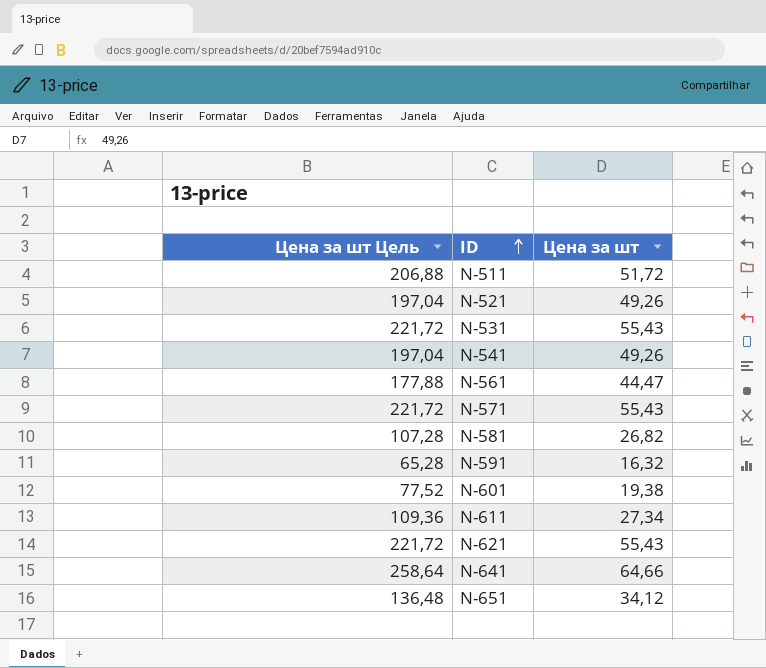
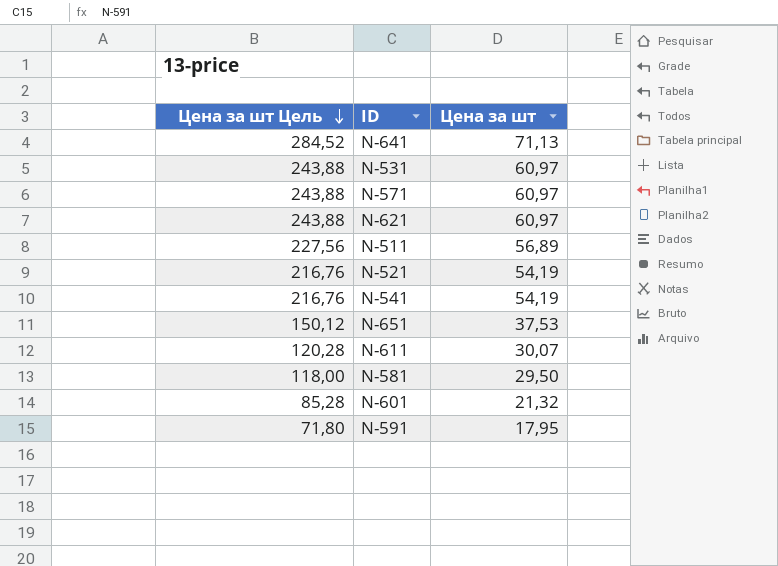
row order: ID ascending -> Цена за шт Цель descending
row N-561: 177,88 | 44,47 -> none
N-641 | Цена за шт Цель: 258,64 -> 284,52
N-641 | Цена за шт: 64,66 -> 71,13
N-531 | Цена за шт Цель: 221,72 -> 243,88
N-531 | Цена за шт: 55,43 -> 60,97
N-571 | Цена за шт Цель: 221,72 -> 243,88
N-571 | Цена за шт: 55,43 -> 60,97
N-621 | Цена за шт Цель: 221,72 -> 243,88
N-621 | Цена за шт: 55,43 -> 60,97
N-511 | Цена за шт Цель: 206,88 -> 227,56
N-511 | Цена за шт: 51,72 -> 56,89
N-521 | Цена за шт Цель: 197,04 -> 216,76
N-521 | Цена за шт: 49,26 -> 54,19
N-541 | Цена за шт Цель: 197,04 -> 216,76
N-541 | Цена за шт: 49,26 -> 54,19
N-651 | Цена за шт Цель: 136,48 -> 150,12
N-651 | Цена за шт: 34,12 -> 37,53
N-611 | Цена за шт Цель: 109,36 -> 120,28
N-611 | Цена за шт: 27,34 -> 30,07
N-581 | Цена за шт Цель: 107,28 -> 118,00
N-581 | Цена за шт: 26,82 -> 29,50
N-601 | Цена за шт Цель: 77,52 -> 85,28
N-601 | Цена за шт: 19,38 -> 21,32
N-591 | Цена за шт Цель: 65,28 -> 71,80
N-591 | Цена за шт: 16,32 -> 17,95

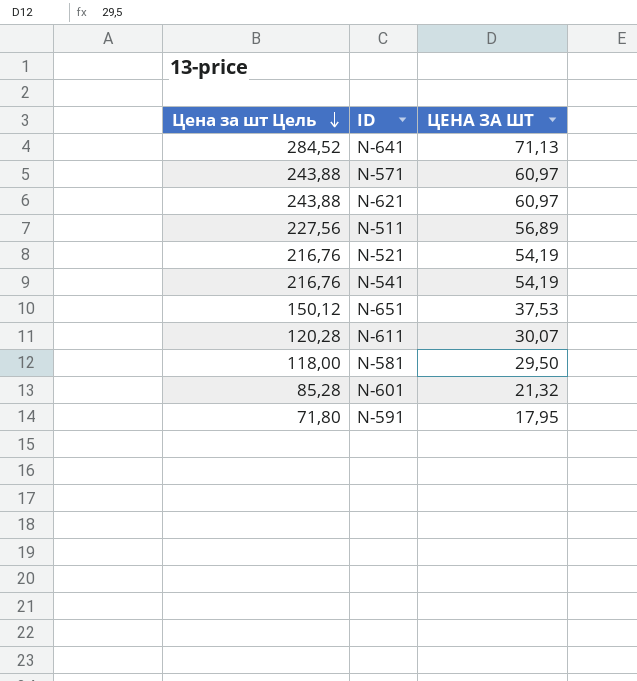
column name: Цена за шт -> ЦЕНА ЗА ШТ
row N-531: 243,88 | 60,97 -> none

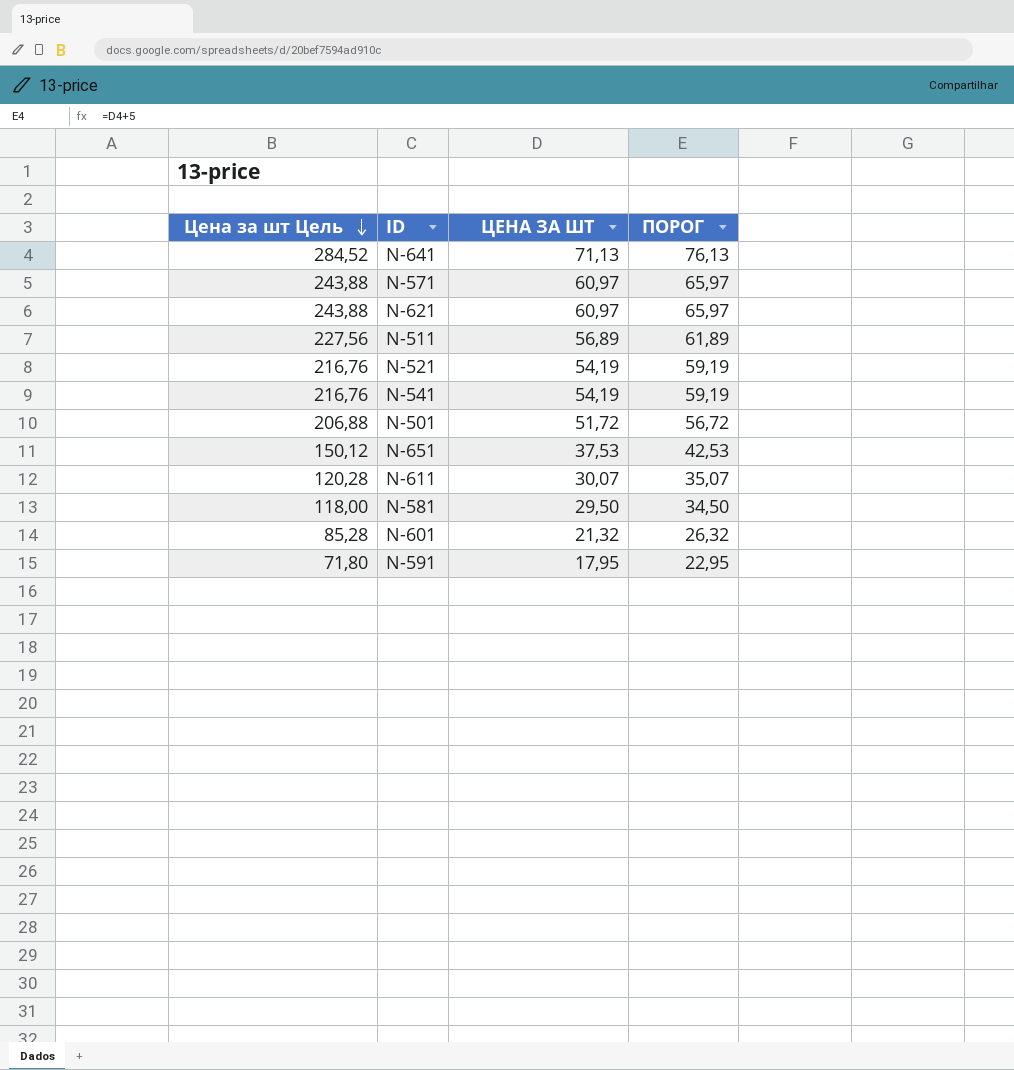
column ПОРОГ | formula: none -> [ЦЕНА ЗА ШТ] + 5
row N-501: none -> 206,88 | 51,72 | 56,72

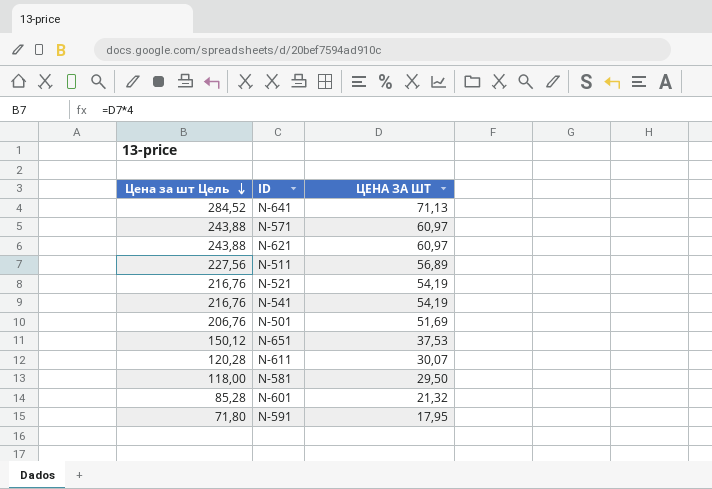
column ПОРОГ | formula: [ЦЕНА ЗА ШТ] + 5 -> none
N-501 | Цена за шт Цель: 206,88 -> 206,76
N-501 | ЦЕНА ЗА ШТ: 51,72 -> 51,69

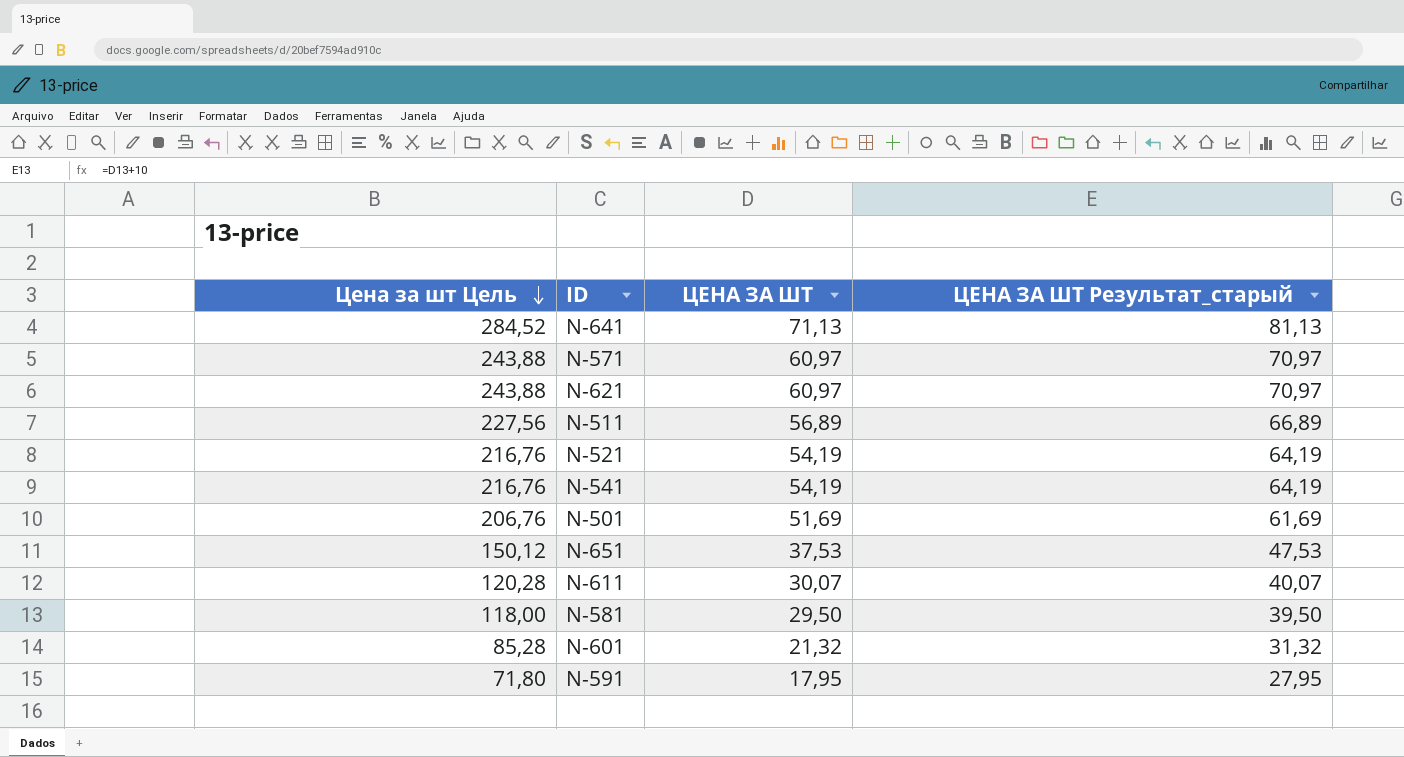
column ЦЕНА ЗА ШТ Результат_старый | formula: none -> [ЦЕНА ЗА ШТ] + 10

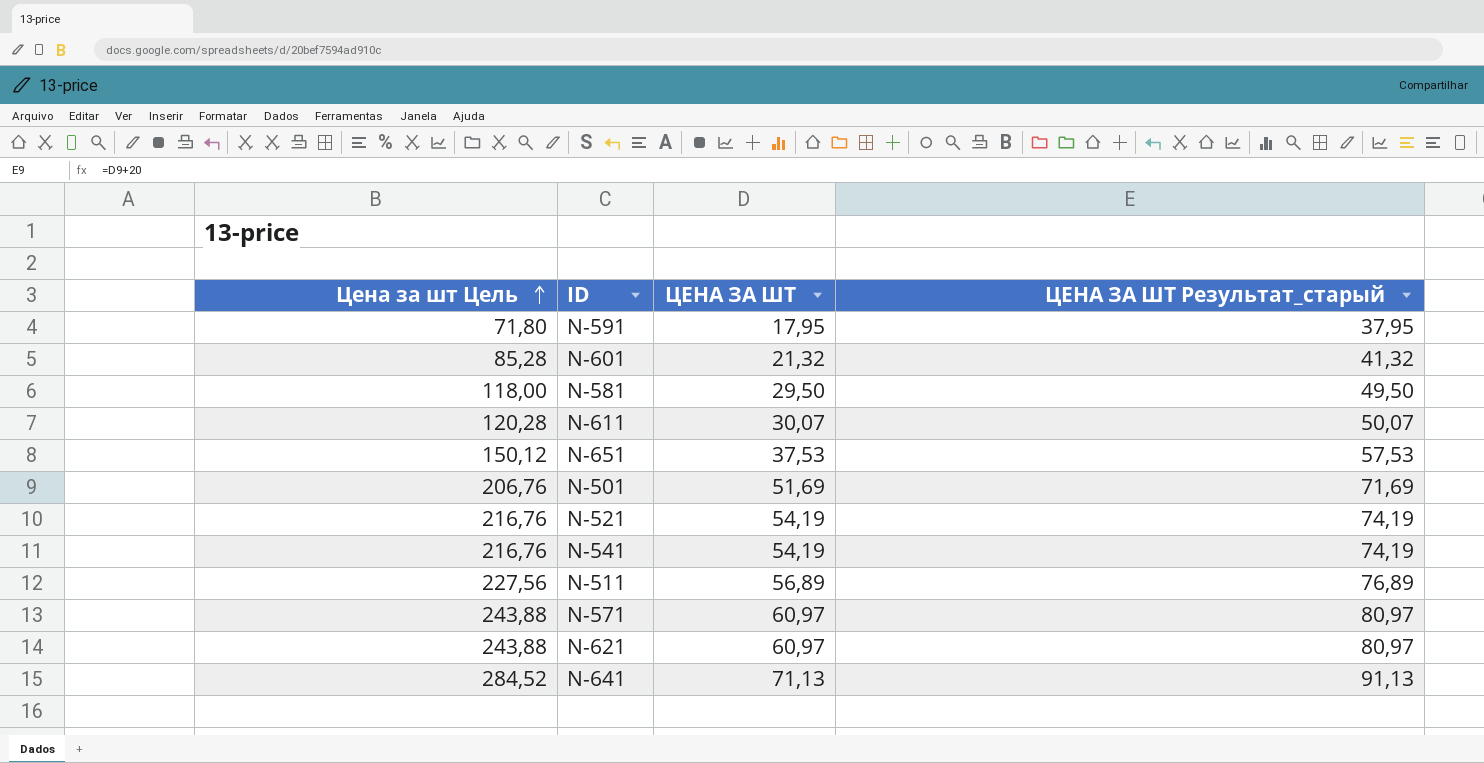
row order: Цена за шт Цель descending -> Цена за шт Цель ascending
column ЦЕНА ЗА ШТ Результат_старый | formula: [ЦЕНА ЗА ШТ] + 10 -> [ЦЕНА ЗА ШТ] + 20

